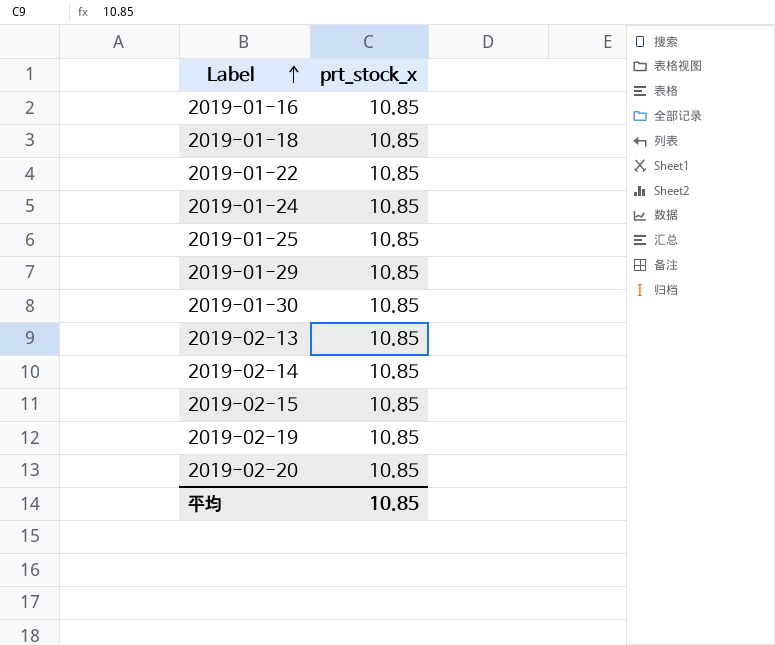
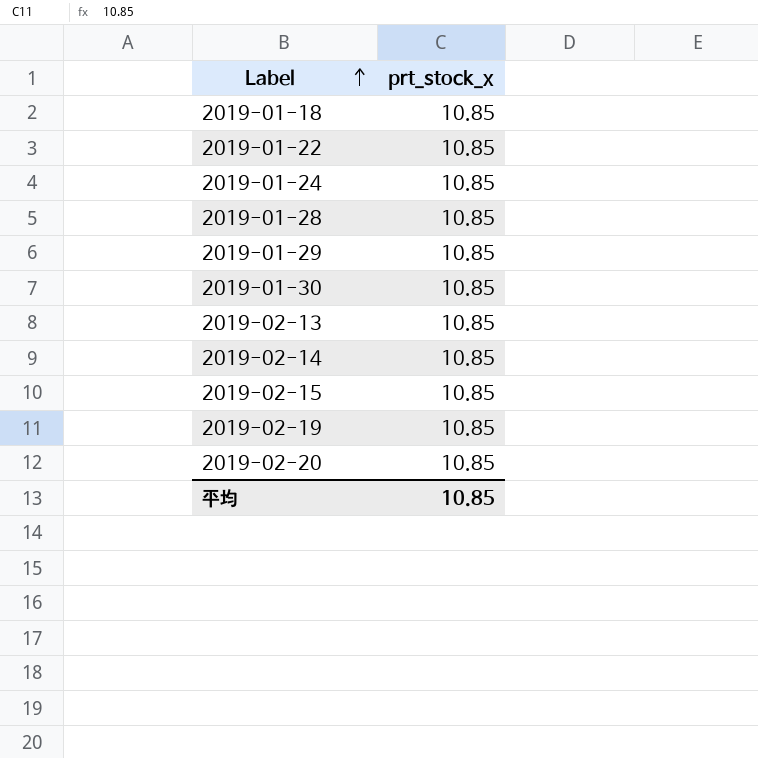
row 2019-01-16: 10.85 -> none
row 2019-01-25: 10.85 -> none
row 2019-01-28: none -> 10.85

